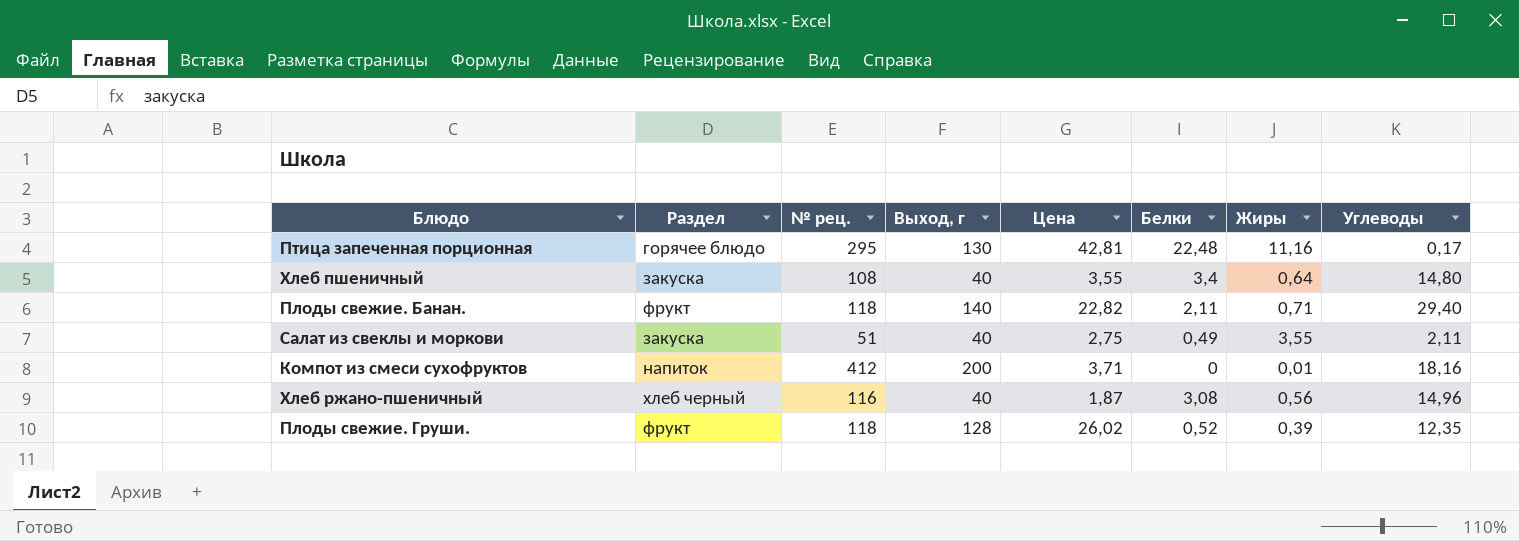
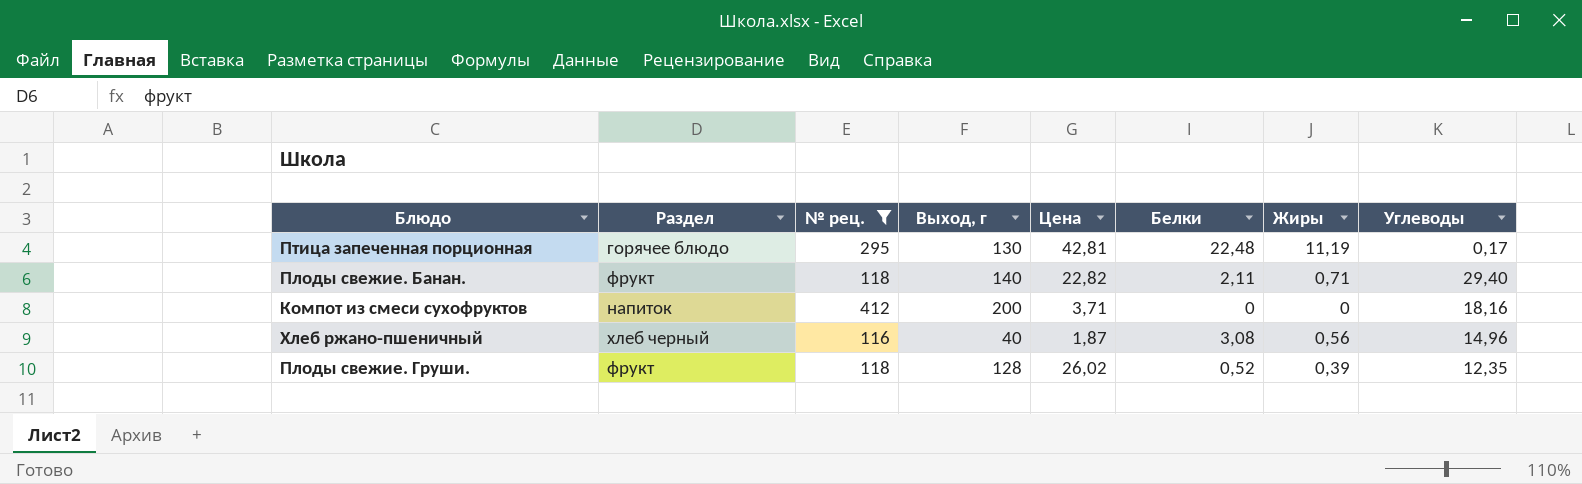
filter: none -> № рец. >= 116
Птица запеченная порционная | Жиры: 11,16 -> 11,19
Компот из смеси сухофруктов | Жиры: 0,01 -> 0

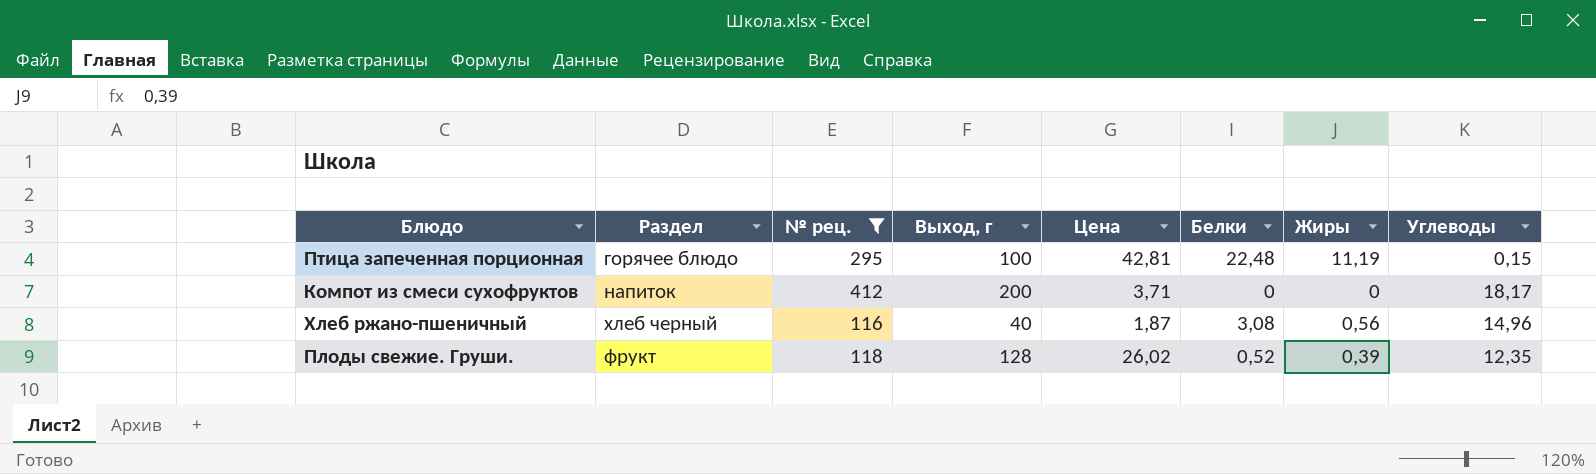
row Плоды свежие. Банан.: фрукт | 118 | 140 | 22,82 | 2,11 | 0,71 | 29,40 -> none
Птица запеченная порционная | Выход, г: 130 -> 100
Птица запеченная порционная | Углеводы: 0,17 -> 0,15
Компот из смеси сухофруктов | Углеводы: 18,16 -> 18,17

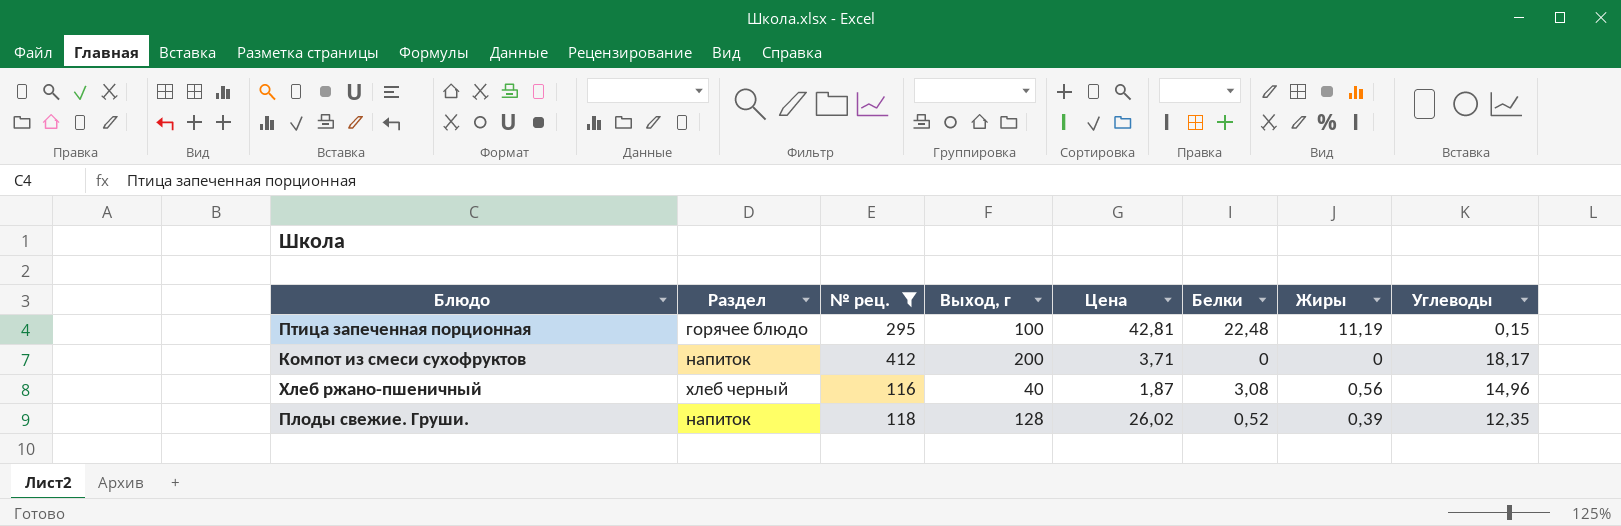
Плоды свежие. Груши. | Раздел: фрукт -> напиток

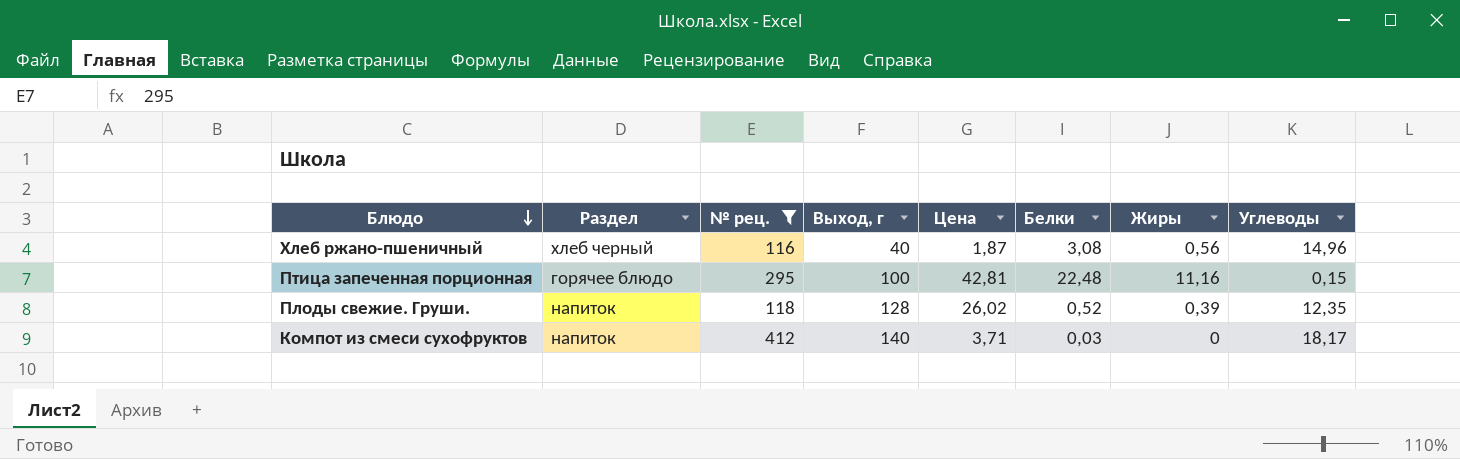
row order: none -> Блюдо descending
Птица запеченная порционная | Жиры: 11,19 -> 11,16
Компот из смеси сухофруктов | Выход, г: 200 -> 140
Компот из смеси сухофруктов | Белки: 0 -> 0,03

